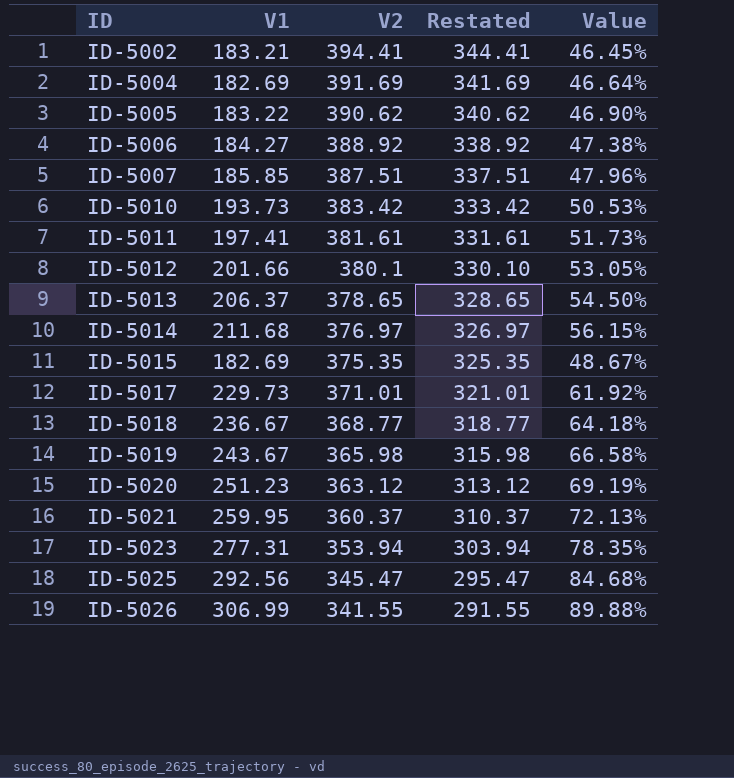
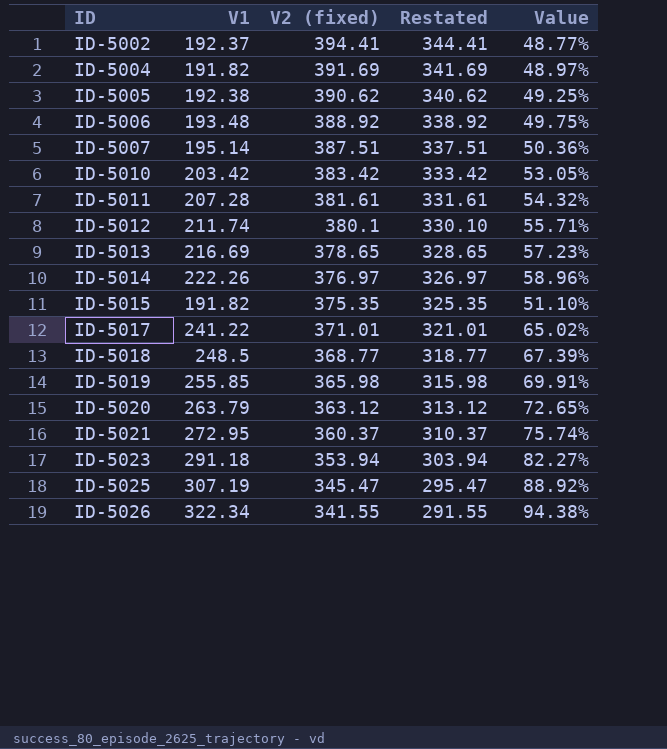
column name: V2 -> V2 (fixed)
ID-5002 | V1: 183.21 -> 192.37
ID-5002 | Value: 46.45% -> 48.77%
ID-5004 | V1: 182.69 -> 191.82
ID-5004 | Value: 46.64% -> 48.97%
ID-5005 | V1: 183.22 -> 192.38
ID-5005 | Value: 46.90% -> 49.25%
ID-5006 | V1: 184.27 -> 193.48
ID-5006 | Value: 47.38% -> 49.75%
ID-5007 | V1: 185.85 -> 195.14
ID-5007 | Value: 47.96% -> 50.36%
ID-5010 | V1: 193.73 -> 203.42
ID-5010 | Value: 50.53% -> 53.05%
ID-5011 | V1: 197.41 -> 207.28
ID-5011 | Value: 51.73% -> 54.32%
ID-5012 | V1: 201.66 -> 211.74
ID-5012 | Value: 53.05% -> 55.71%
ID-5013 | V1: 206.37 -> 216.69
ID-5013 | Value: 54.50% -> 57.23%
ID-5014 | V1: 211.68 -> 222.26
ID-5014 | Value: 56.15% -> 58.96%
ID-5015 | V1: 182.69 -> 191.82
ID-5015 | Value: 48.67% -> 51.10%
ID-5017 | V1: 229.73 -> 241.22
ID-5017 | Value: 61.92% -> 65.02%
ID-5018 | V1: 236.67 -> 248.5
ID-5018 | Value: 64.18% -> 67.39%
ID-5019 | V1: 243.67 -> 255.85
ID-5019 | Value: 66.58% -> 69.91%
ID-5020 | V1: 251.23 -> 263.79
ID-5020 | Value: 69.19% -> 72.65%
ID-5021 | V1: 259.95 -> 272.95
ID-5021 | Value: 72.13% -> 75.74%
ID-5023 | V1: 277.31 -> 291.18
ID-5023 | Value: 78.35% -> 82.27%
ID-5025 | V1: 292.56 -> 307.19
ID-5025 | Value: 84.68% -> 88.92%
ID-5026 | V1: 306.99 -> 322.34
ID-5026 | Value: 89.88% -> 94.38%

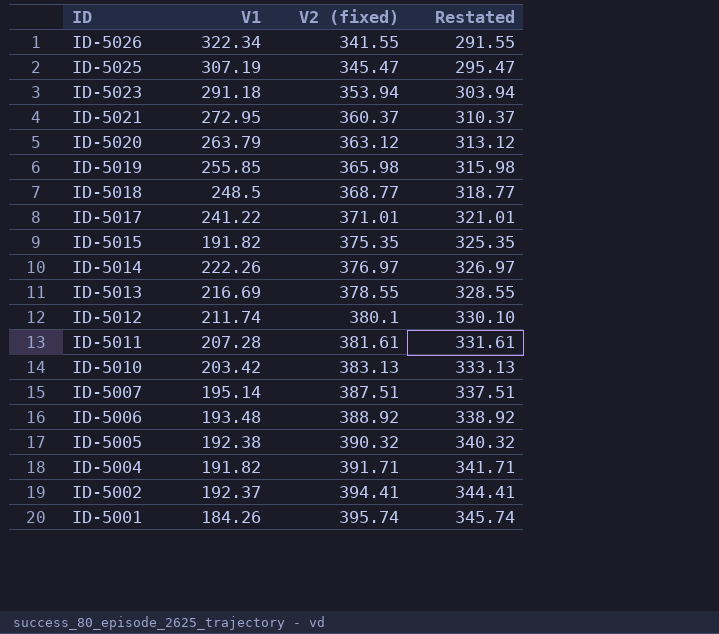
row order: ID ascending -> ID descending
column Value | formula: [V1] / [V2 (fixed)] -> none
ID-5013 | V2 (fixed): 378.65 -> 378.55
ID-5013 | Restated: 328.65 -> 328.55
ID-5010 | V2 (fixed): 383.42 -> 383.13
ID-5010 | Restated: 333.42 -> 333.13
ID-5005 | V2 (fixed): 390.62 -> 390.32
ID-5005 | Restated: 340.62 -> 340.32
ID-5004 | V2 (fixed): 391.69 -> 391.71
ID-5004 | Restated: 341.69 -> 341.71
row ID-5001: none -> 184.26 | 395.74 | 345.74

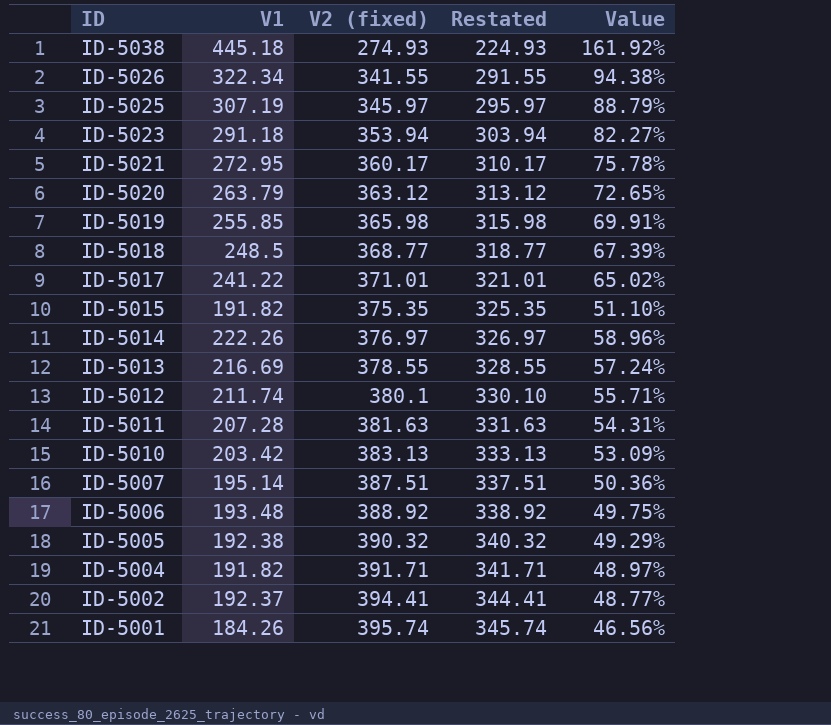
column Value | formula: none -> [V1] / [V2 (fixed)]
row ID-5038: none -> 445.18 | 274.93 | 224.93 | 161.92%
ID-5025 | V2 (fixed): 345.47 -> 345.97
ID-5025 | Restated: 295.47 -> 295.97
ID-5021 | V2 (fixed): 360.37 -> 360.17
ID-5021 | Restated: 310.37 -> 310.17
ID-5011 | V2 (fixed): 381.61 -> 381.63
ID-5011 | Restated: 331.61 -> 331.63

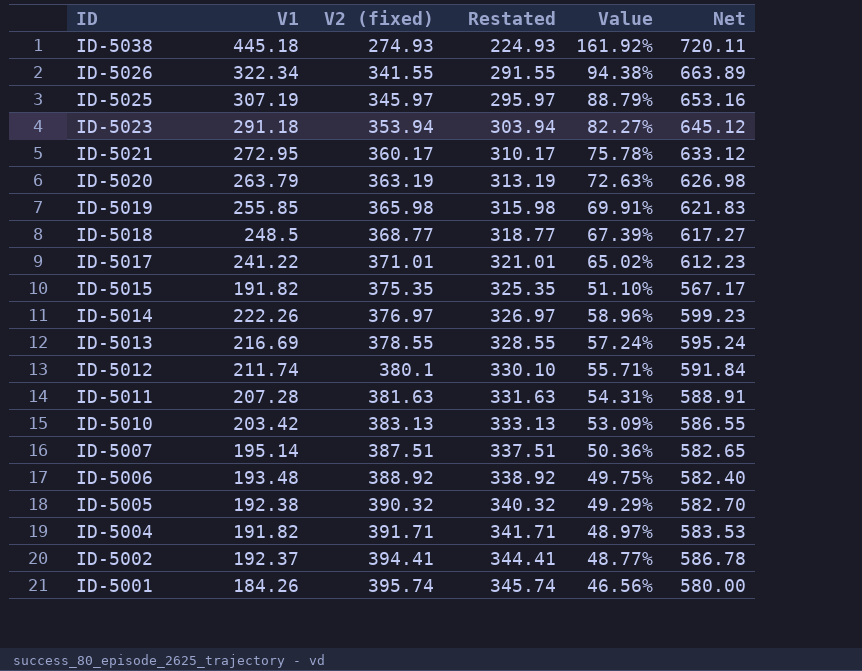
column Net | formula: none -> [V1] + [V2 (fixed)]
ID-5020 | V2 (fixed): 363.12 -> 363.19
ID-5020 | Restated: 313.12 -> 313.19
ID-5020 | Value: 72.65% -> 72.63%

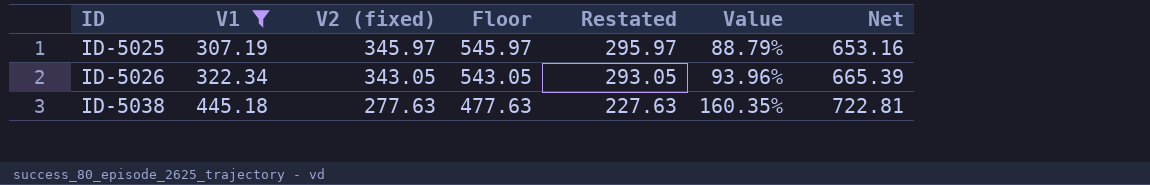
filter: none -> V1 >= 307.19
row order: ID descending -> ID ascending
column Floor | formula: none -> [V2 (fixed)] + 200
ID-5026 | V2 (fixed): 341.55 -> 343.05
ID-5026 | Restated: 291.55 -> 293.05
ID-5026 | Value: 94.38% -> 93.96%
ID-5026 | Net: 663.89 -> 665.39
ID-5038 | V2 (fixed): 274.93 -> 277.63
ID-5038 | Restated: 224.93 -> 227.63
ID-5038 | Value: 161.92% -> 160.35%
ID-5038 | Net: 720.11 -> 722.81

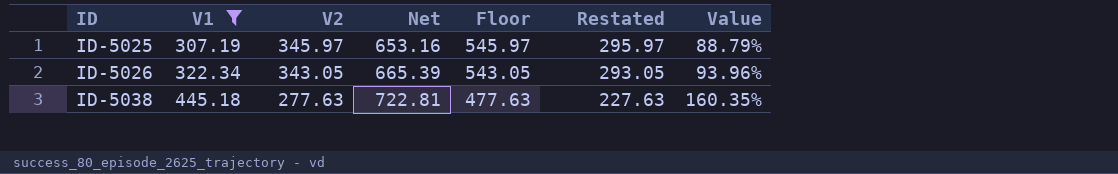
column name: V2 (fixed) -> V2
column Net | position: 7 -> 4

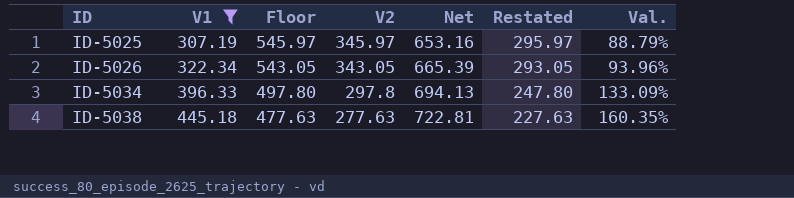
column Floor | position: 5 -> 3
column name: Value -> Val.
row ID-5034: none -> 396.33 | 497.80 | 297.8 | 694.13 | 247.80 | 133.09%

